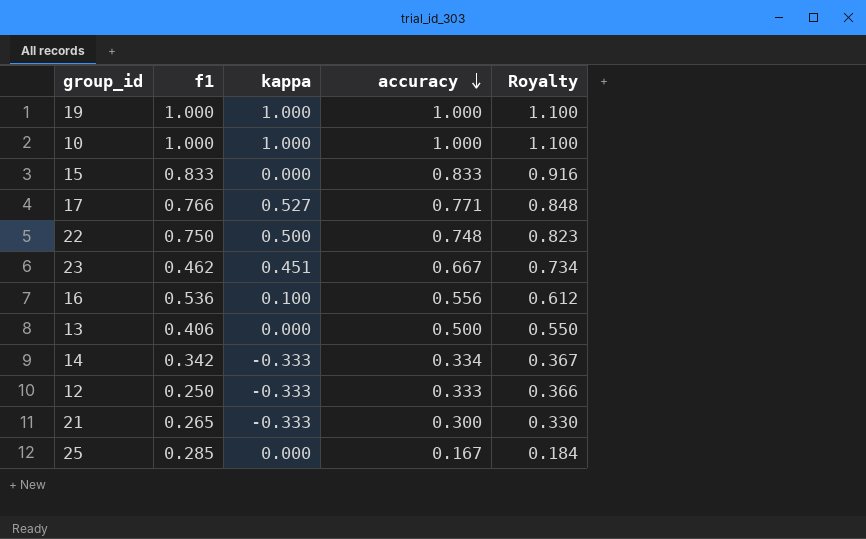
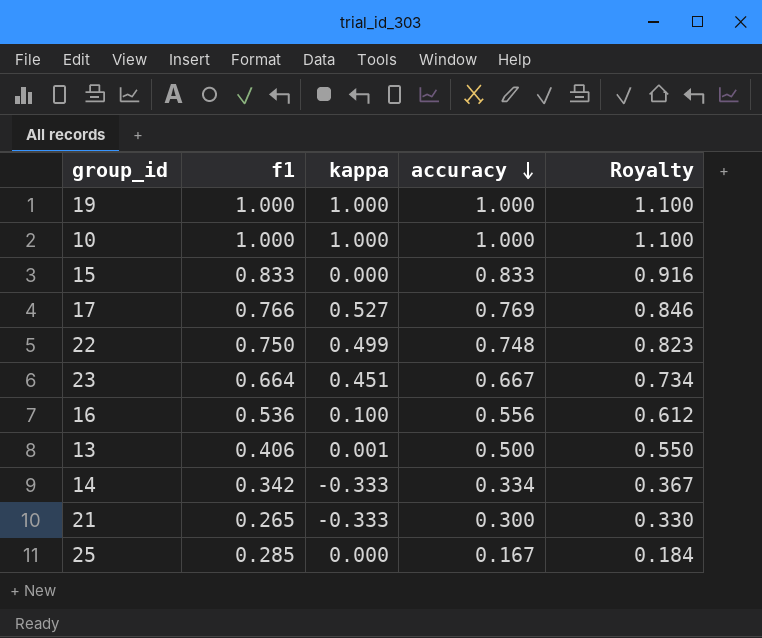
row 12: 0.250 | -0.333 | 0.333 | 0.366 -> none
17 | accuracy: 0.771 -> 0.769
17 | Royalty: 0.848 -> 0.846
22 | kappa: 0.500 -> 0.499
23 | f1: 0.462 -> 0.664
13 | kappa: 0.000 -> 0.001

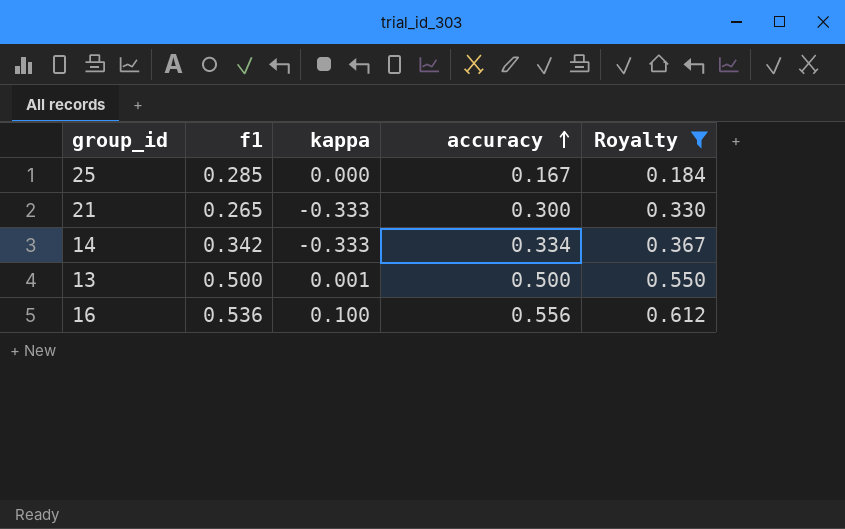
filter: none -> Royalty <= 0.612
row order: accuracy descending -> accuracy ascending
13 | f1: 0.406 -> 0.500

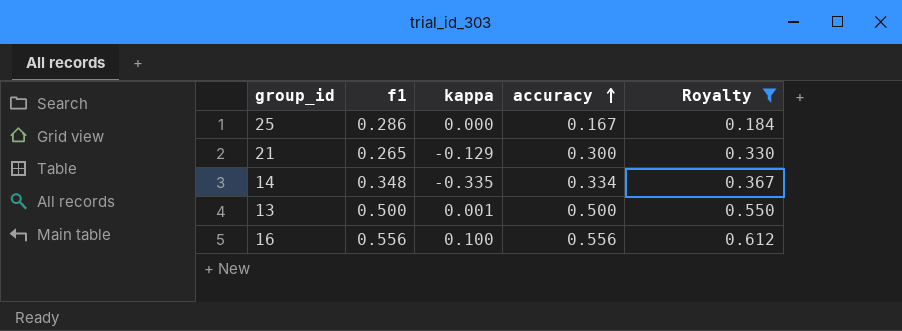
25 | f1: 0.285 -> 0.286
21 | kappa: -0.333 -> -0.129
14 | f1: 0.342 -> 0.348
14 | kappa: -0.333 -> -0.335
16 | f1: 0.536 -> 0.556

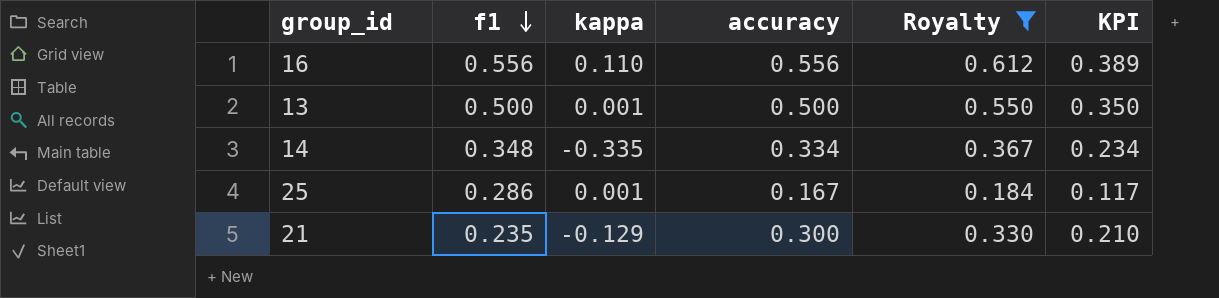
row order: accuracy ascending -> f1 descending
column KPI | formula: none -> [accuracy] * 0.7
16 | kappa: 0.100 -> 0.110
25 | kappa: 0.000 -> 0.001
21 | f1: 0.265 -> 0.235

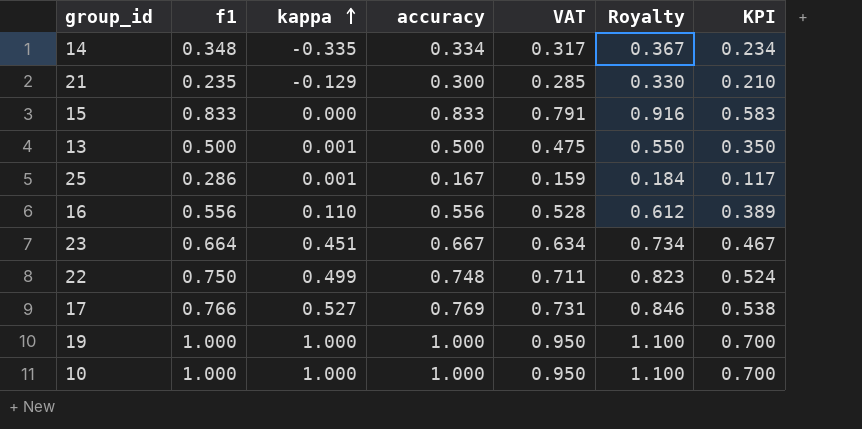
filter: Royalty <= 0.612 -> none
row order: f1 descending -> kappa ascending
column VAT | formula: none -> [accuracy] * 0.95

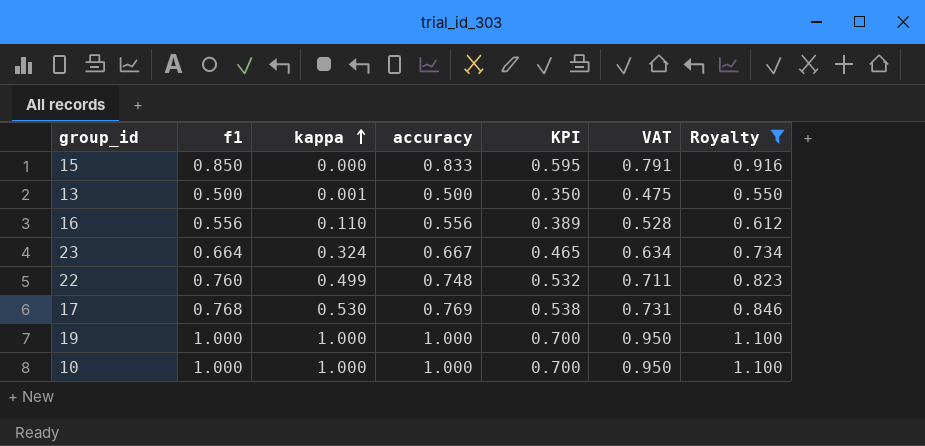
filter: none -> Royalty >= 0.550
column KPI | formula: [accuracy] * 0.7 -> [f1] * 0.7
column KPI | position: 7 -> 5
15 | f1: 0.833 -> 0.850
23 | kappa: 0.451 -> 0.324
22 | f1: 0.750 -> 0.760
17 | f1: 0.766 -> 0.768
17 | kappa: 0.527 -> 0.530

